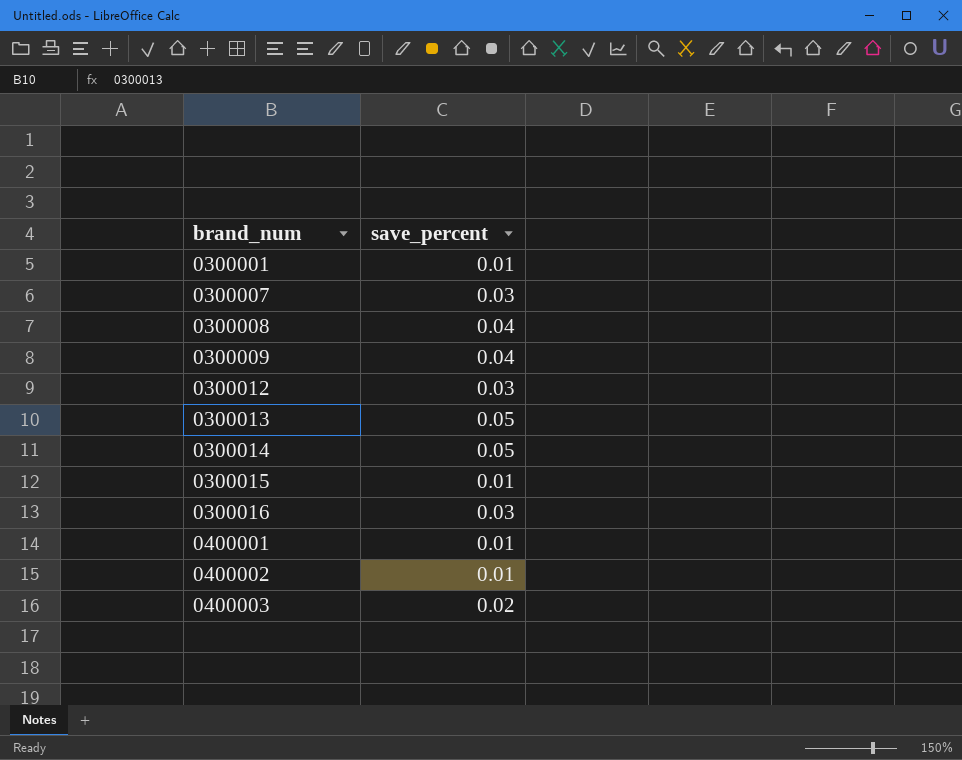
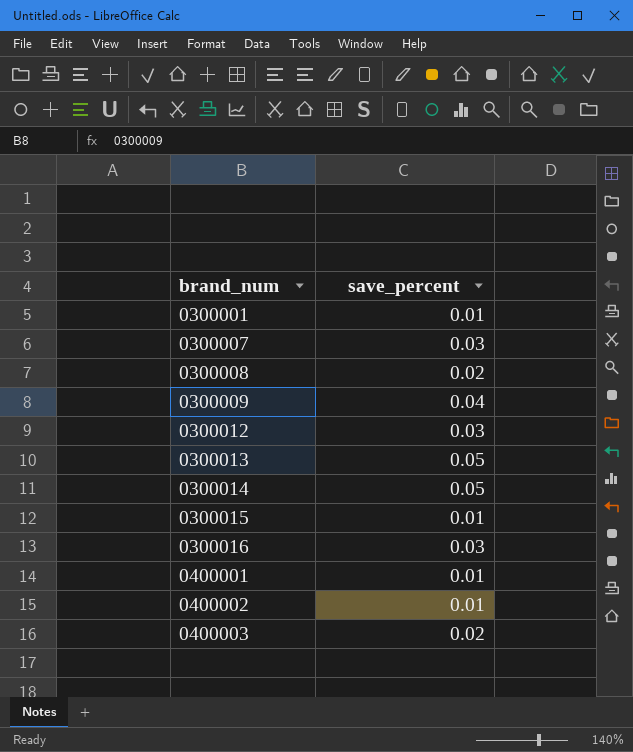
0300008 | save_percent: 0.04 -> 0.02

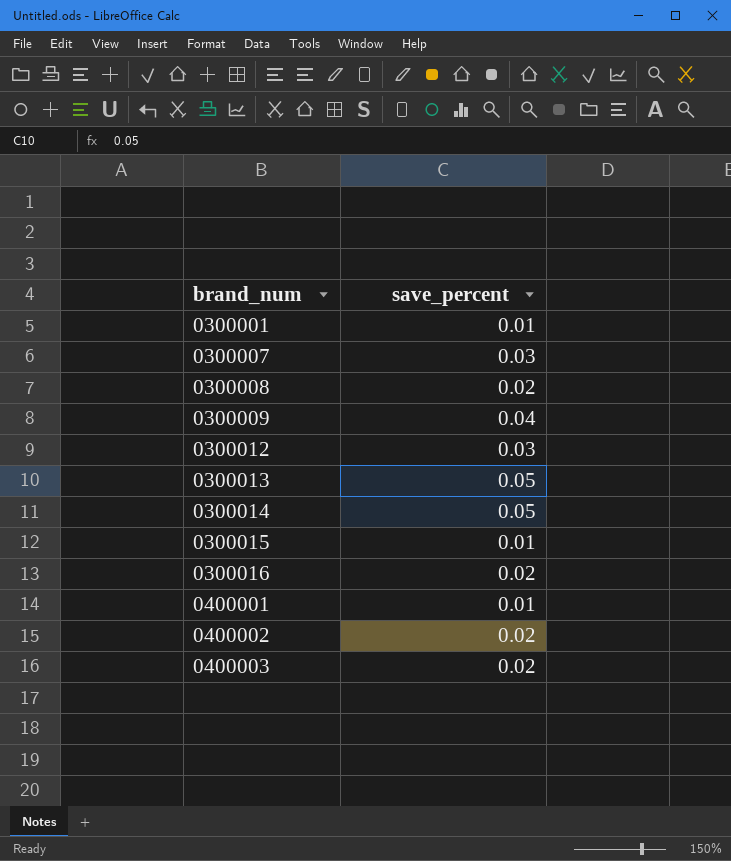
0300016 | save_percent: 0.03 -> 0.02
0400002 | save_percent: 0.01 -> 0.02

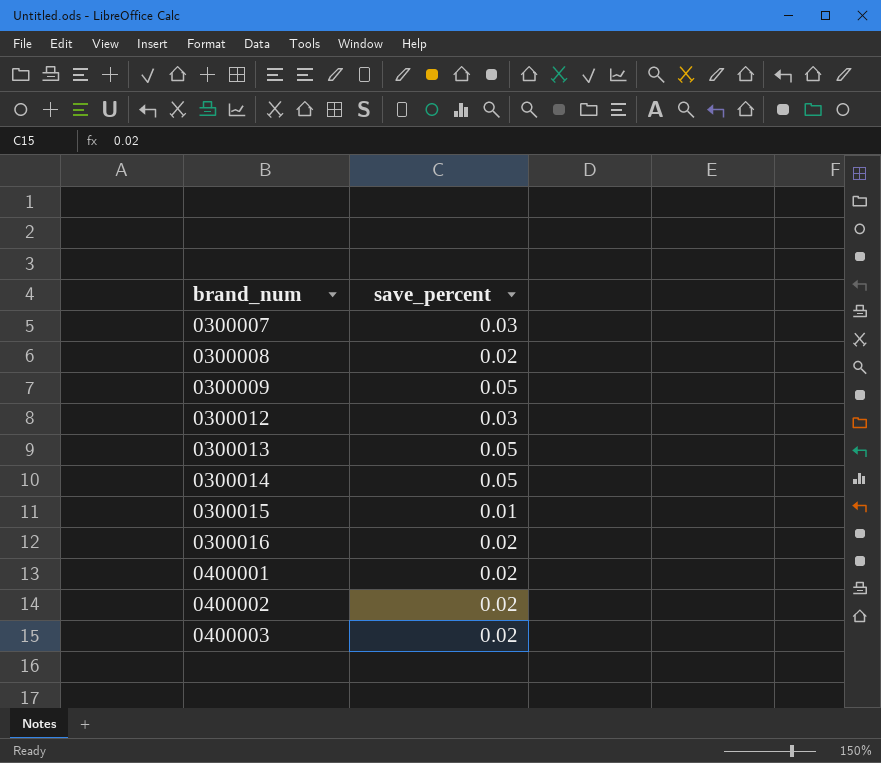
row 0300001: 0.01 -> none
0300009 | save_percent: 0.04 -> 0.05
0400001 | save_percent: 0.01 -> 0.02

